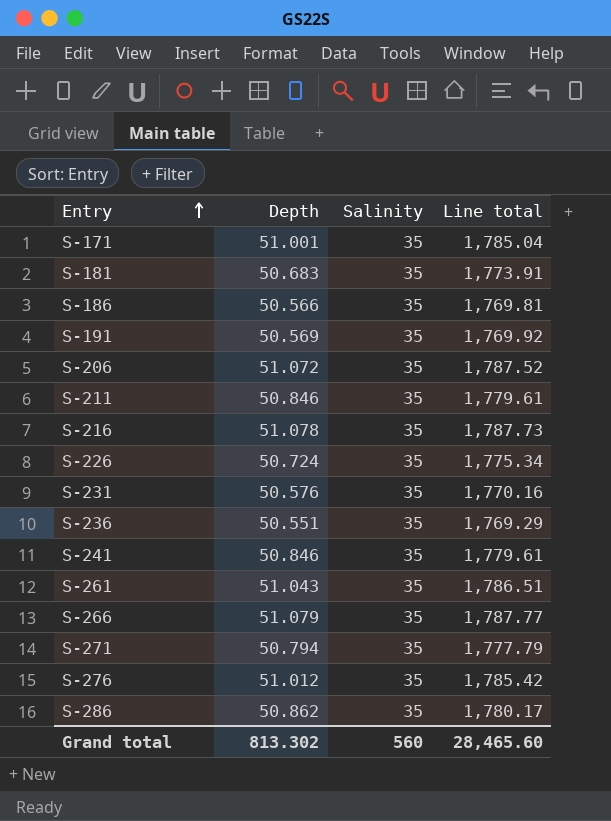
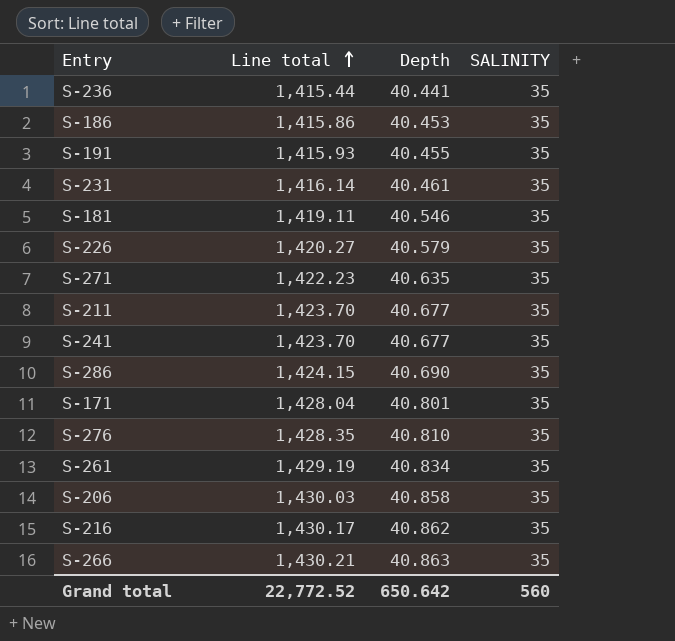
row order: Entry ascending -> Line total ascending
column Line total | position: 4 -> 2
column name: Salinity -> SALINITY
S-236 | Line total: 1,769.29 -> 1,415.44
S-236 | Depth: 50.551 -> 40.441
S-186 | Line total: 1,769.81 -> 1,415.86
S-186 | Depth: 50.566 -> 40.453
S-191 | Line total: 1,769.92 -> 1,415.93
S-191 | Depth: 50.569 -> 40.455
S-231 | Line total: 1,770.16 -> 1,416.14
S-231 | Depth: 50.576 -> 40.461
S-181 | Line total: 1,773.91 -> 1,419.11
S-181 | Depth: 50.683 -> 40.546
S-226 | Line total: 1,775.34 -> 1,420.27
S-226 | Depth: 50.724 -> 40.579
S-271 | Line total: 1,777.79 -> 1,422.23
S-271 | Depth: 50.794 -> 40.635
S-211 | Line total: 1,779.61 -> 1,423.70
S-211 | Depth: 50.846 -> 40.677
S-241 | Line total: 1,779.61 -> 1,423.70
S-241 | Depth: 50.846 -> 40.677
S-286 | Line total: 1,780.17 -> 1,424.15
S-286 | Depth: 50.862 -> 40.690
S-171 | Line total: 1,785.04 -> 1,428.04
S-171 | Depth: 51.001 -> 40.801
S-276 | Line total: 1,785.42 -> 1,428.35
S-276 | Depth: 51.012 -> 40.810
S-261 | Line total: 1,786.51 -> 1,429.19
S-261 | Depth: 51.043 -> 40.834
S-206 | Line total: 1,787.52 -> 1,430.03
S-206 | Depth: 51.072 -> 40.858
S-216 | Line total: 1,787.73 -> 1,430.17
S-216 | Depth: 51.078 -> 40.862
S-266 | Line total: 1,787.77 -> 1,430.21
S-266 | Depth: 51.079 -> 40.863
Grand total | Line total: 28,465.60 -> 22,772.52
Grand total | Depth: 813.302 -> 650.642

